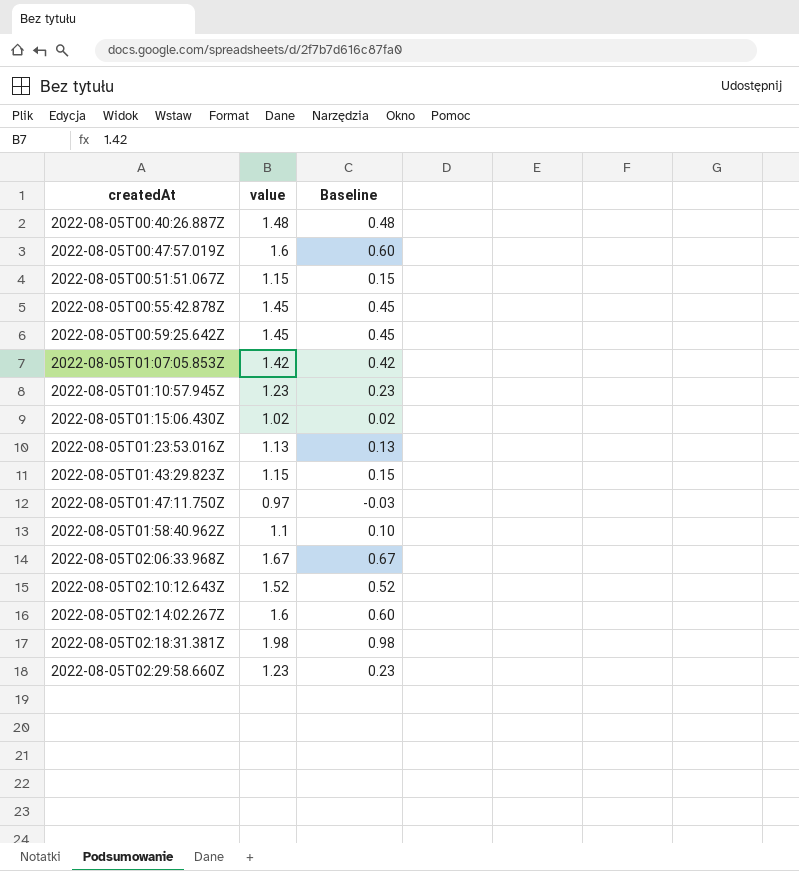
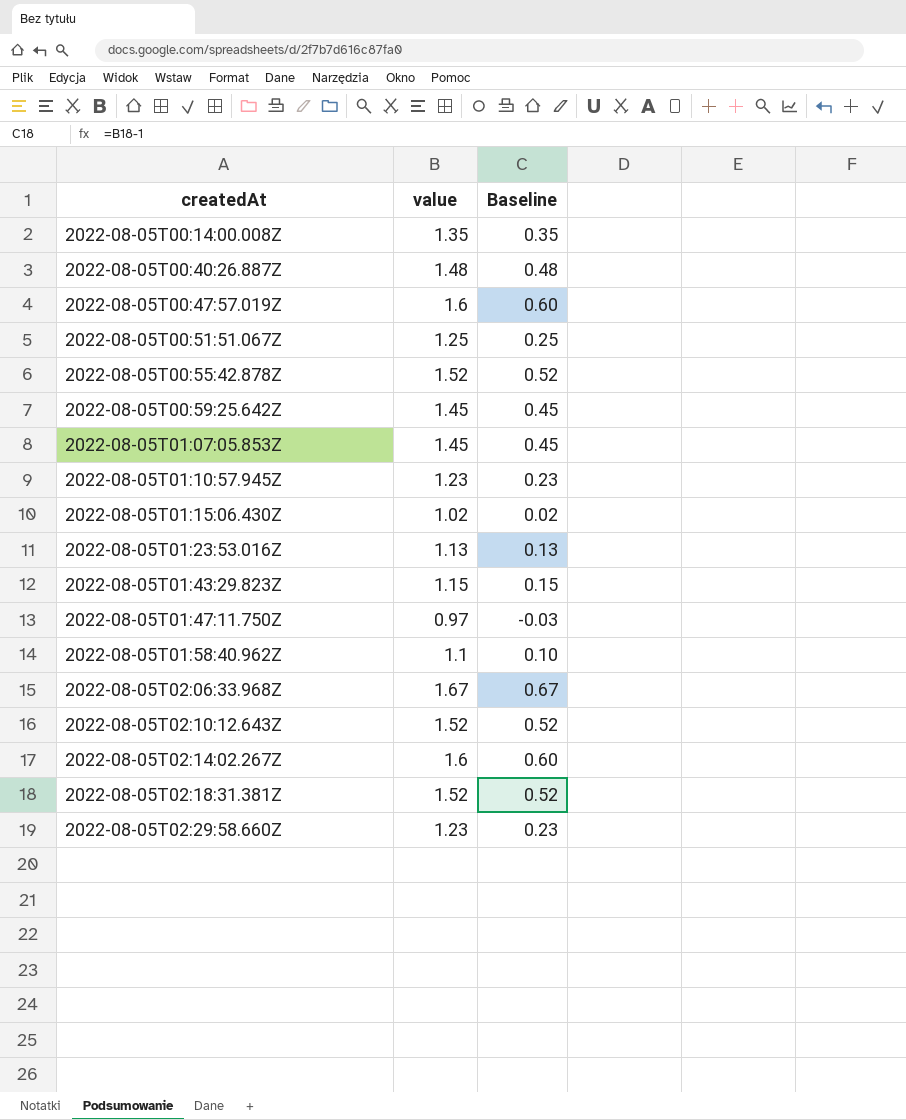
row 2022-08-05T00:14:00.008Z: none -> 1.35 | 0.35
2022-08-05T00:51:51.067Z | value: 1.15 -> 1.25
2022-08-05T00:51:51.067Z | Baseline: 0.15 -> 0.25
2022-08-05T00:55:42.878Z | value: 1.45 -> 1.52
2022-08-05T00:55:42.878Z | Baseline: 0.45 -> 0.52
2022-08-05T01:07:05.853Z | value: 1.42 -> 1.45
2022-08-05T01:07:05.853Z | Baseline: 0.42 -> 0.45
2022-08-05T02:18:31.381Z | value: 1.98 -> 1.52
2022-08-05T02:18:31.381Z | Baseline: 0.98 -> 0.52

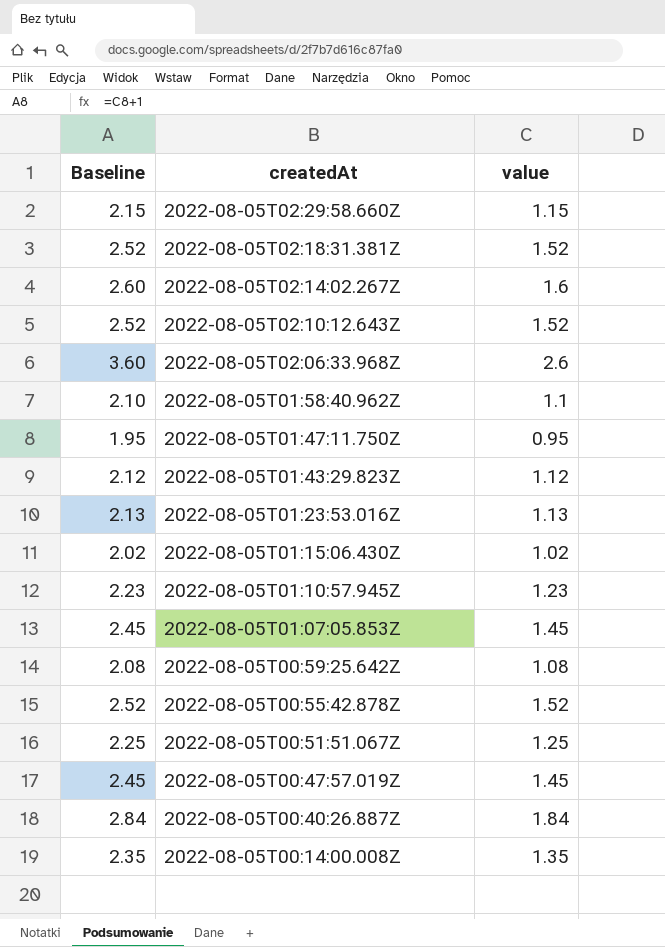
row order: createdAt ascending -> createdAt descending
column Baseline | formula: [value] - 1 -> [value] + 1
column Baseline | position: 3 -> 1
2022-08-05T02:29:58.660Z | value: 1.23 -> 1.15
2022-08-05T02:06:33.968Z | value: 1.67 -> 2.6
2022-08-05T01:47:11.750Z | value: 0.97 -> 0.95
2022-08-05T01:43:29.823Z | value: 1.15 -> 1.12
2022-08-05T00:59:25.642Z | value: 1.45 -> 1.08
2022-08-05T00:47:57.019Z | value: 1.6 -> 1.45
2022-08-05T00:40:26.887Z | value: 1.48 -> 1.84

